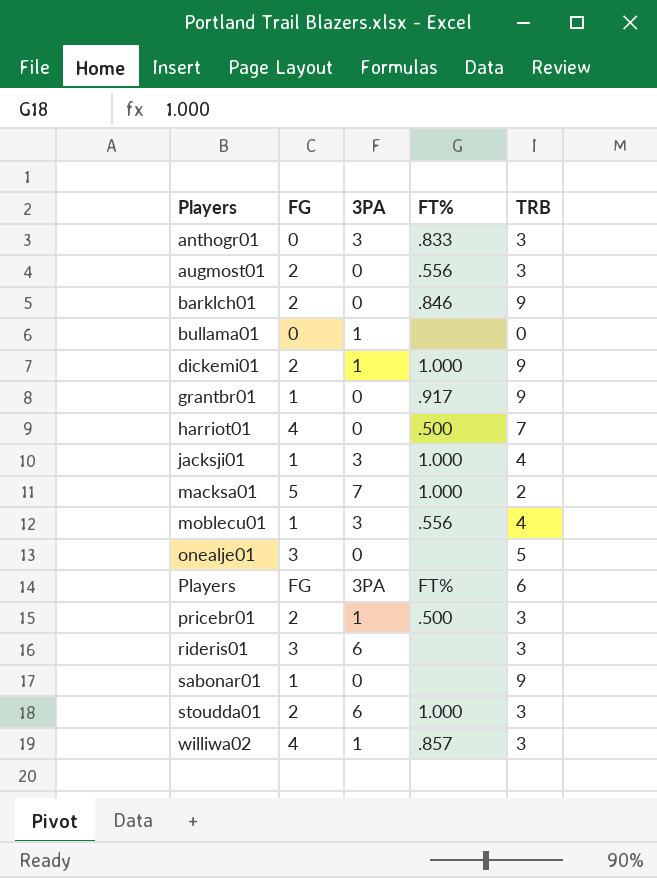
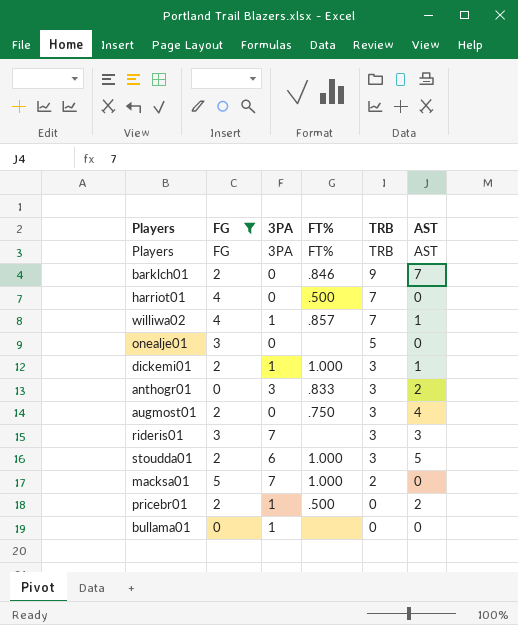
filter: none -> FG != 1
row order: Players ascending -> TRB descending
column AST | position: none -> 6
Players | TRB: 6 -> TRB
williwa02 | TRB: 3 -> 7
dickemi01 | TRB: 9 -> 3
augmost01 | FT%: .556 -> .750
rideris01 | 3PA: 6 -> 7
pricebr01 | TRB: 3 -> 0

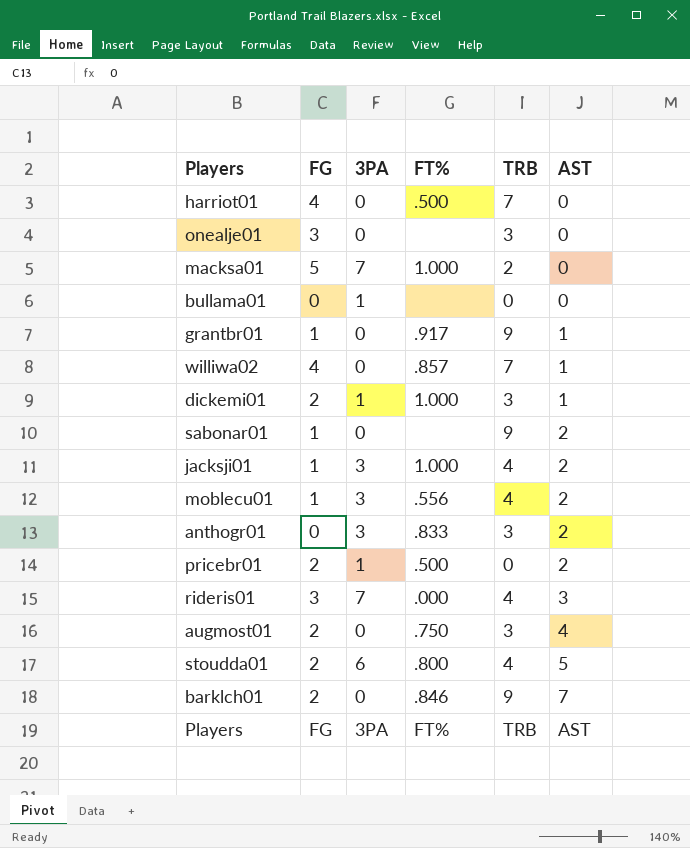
filter: FG != 1 -> none
row order: TRB descending -> AST ascending
onealje01 | TRB: 5 -> 3
williwa02 | 3PA: 1 -> 0
rideris01 | FT%: none -> .000
rideris01 | TRB: 3 -> 4
stoudda01 | FT%: 1.000 -> .800
stoudda01 | TRB: 3 -> 4

